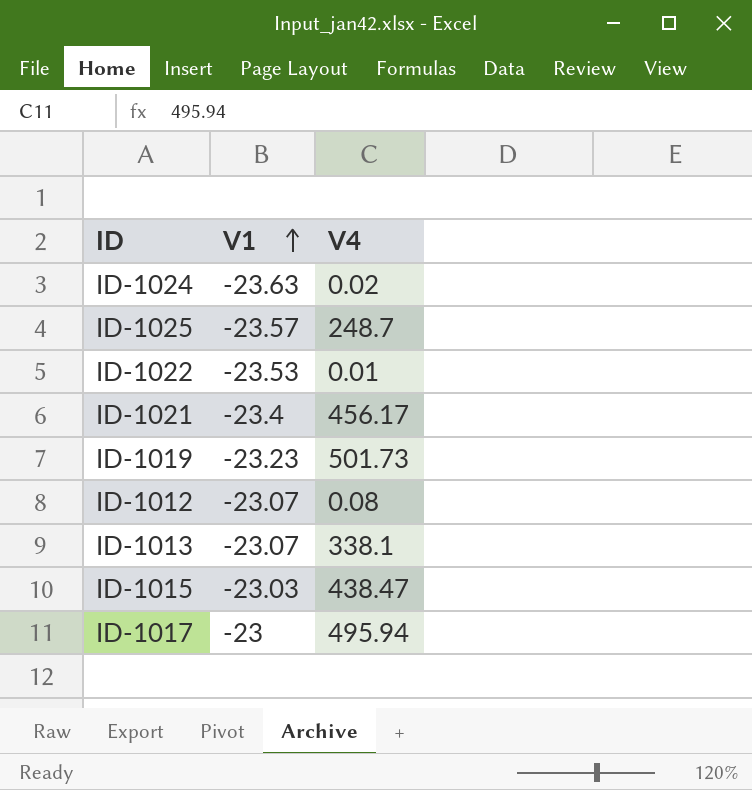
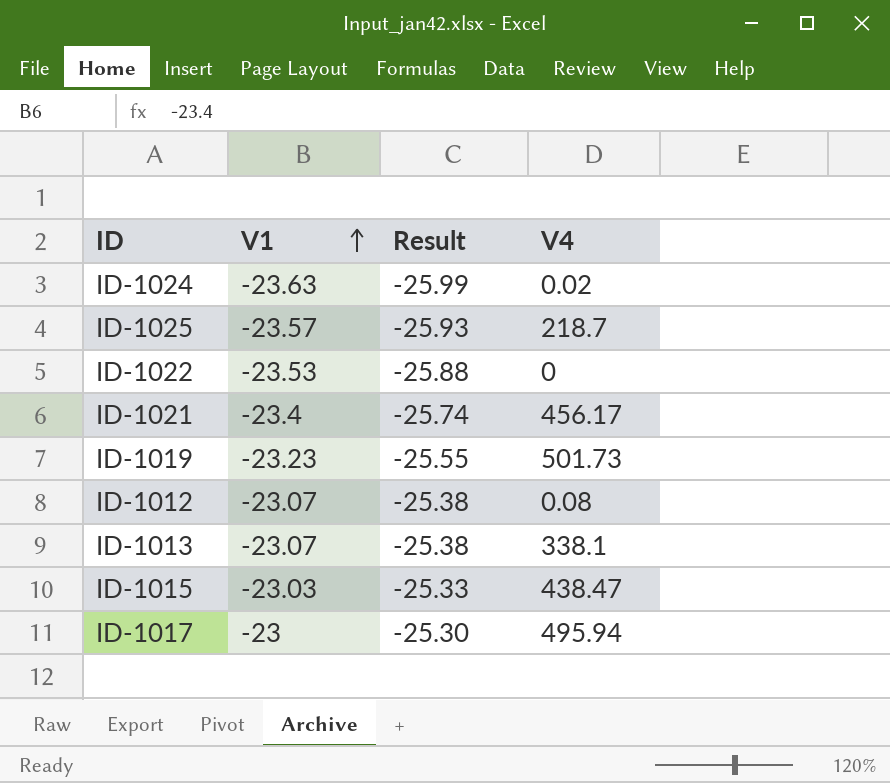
column Result | formula: none -> [V1] * 1.1
ID-1025 | V4: 248.7 -> 218.7
ID-1022 | V4: 0.01 -> 0

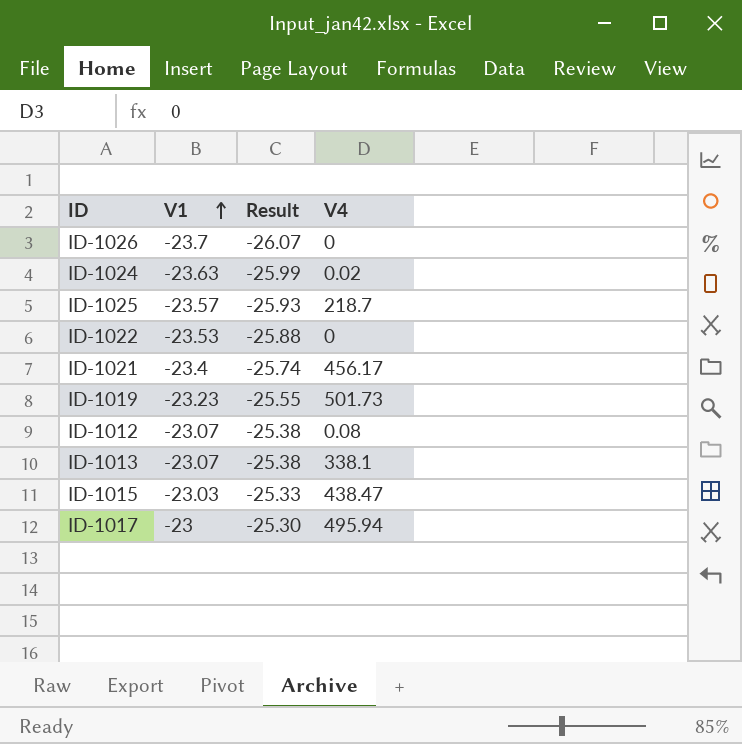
row ID-1026: none -> -23.7 | -26.07 | 0

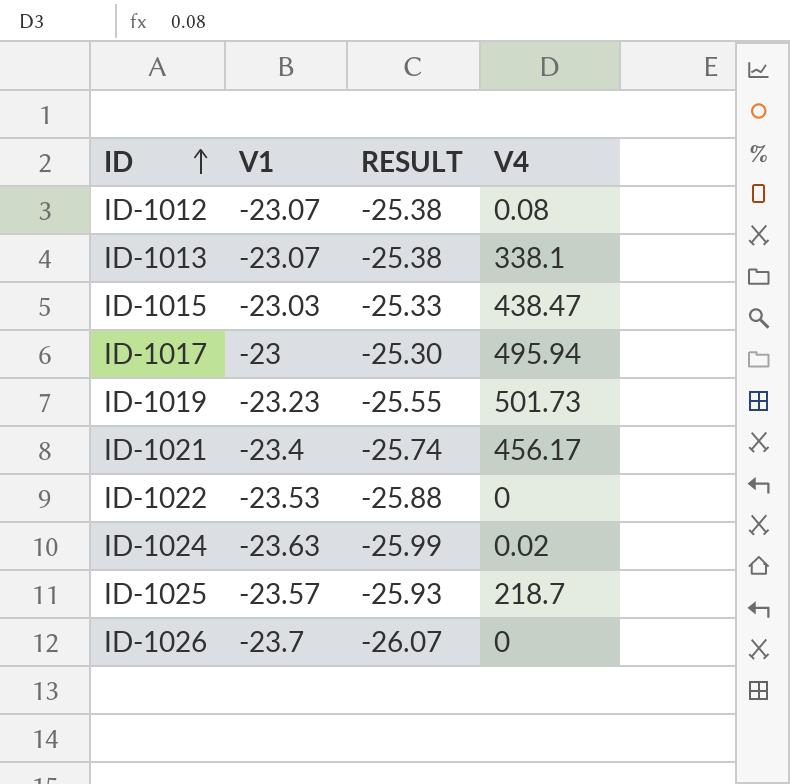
row order: V1 ascending -> ID ascending
column name: Result -> RESULT

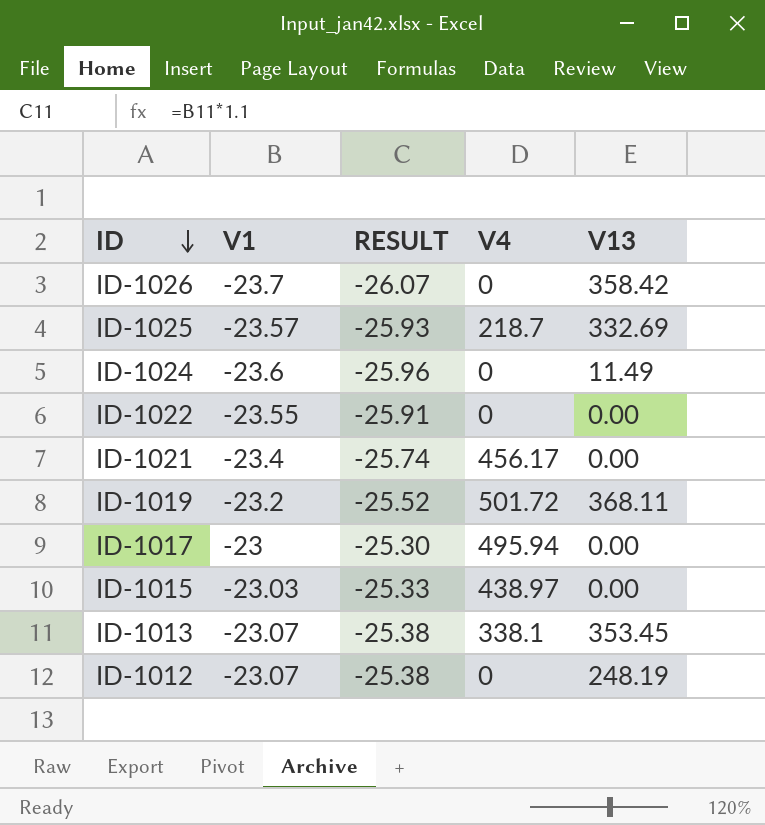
row order: ID ascending -> ID descending
column V13 | position: none -> 5
ID-1024 | V1: -23.63 -> -23.6
ID-1024 | RESULT: -25.99 -> -25.96
ID-1024 | V4: 0.02 -> 0
ID-1022 | V1: -23.53 -> -23.55
ID-1022 | RESULT: -25.88 -> -25.91
ID-1019 | V1: -23.23 -> -23.2
ID-1019 | RESULT: -25.55 -> -25.52
ID-1019 | V4: 501.73 -> 501.72
ID-1015 | V4: 438.47 -> 438.97
ID-1012 | V4: 0.08 -> 0

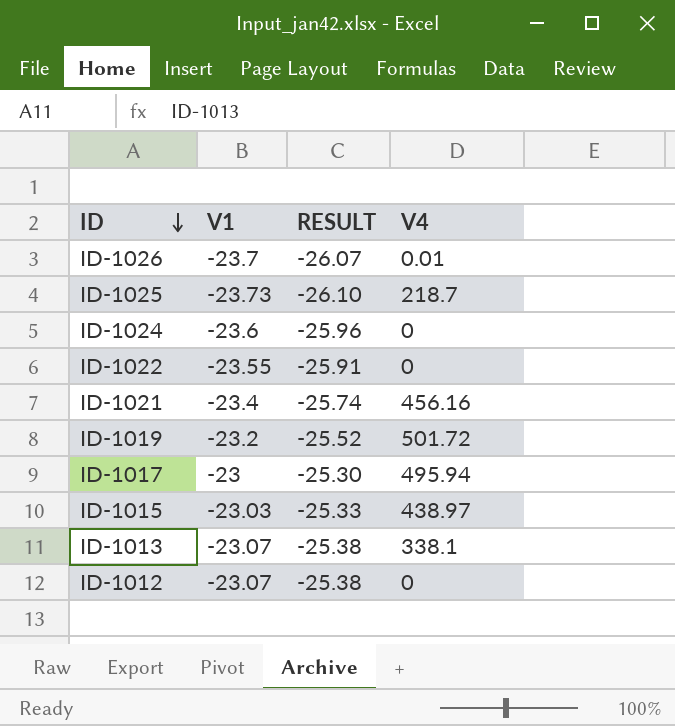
column V13 | position: 5 -> none
ID-1026 | V4: 0 -> 0.01
ID-1025 | V1: -23.57 -> -23.73
ID-1025 | RESULT: -25.93 -> -26.10
ID-1021 | V4: 456.17 -> 456.16

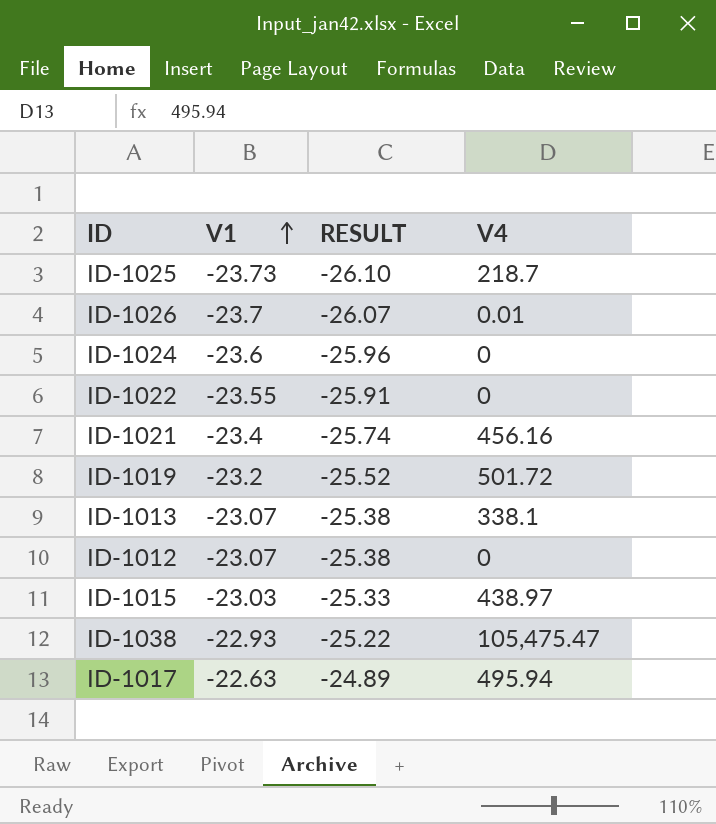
row order: ID descending -> V1 ascending
row ID-1038: none -> -22.93 | -25.22 | 105,475.47
ID-1017 | V1: -23 -> -22.63
ID-1017 | RESULT: -25.30 -> -24.89

